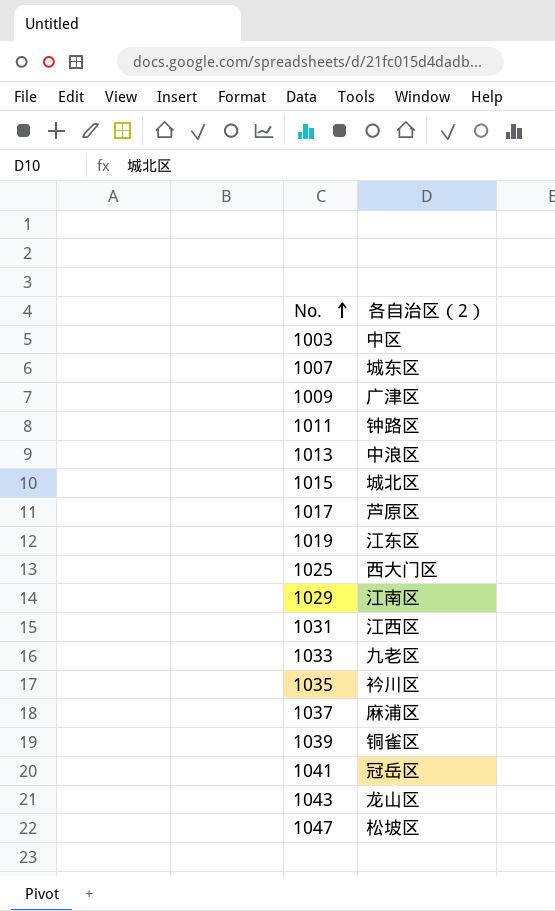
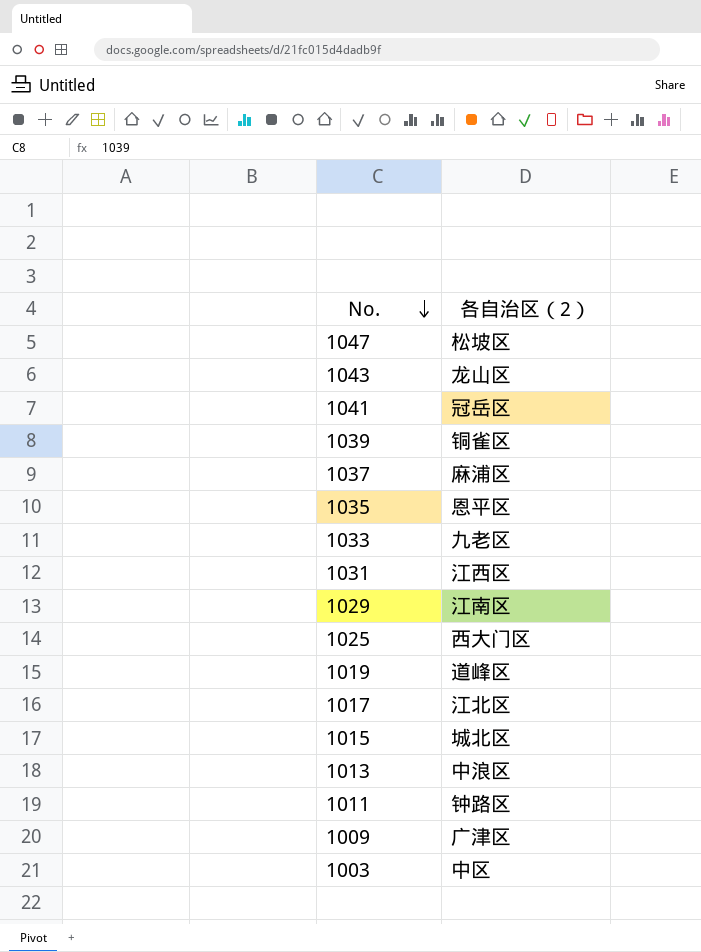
row order: No. ascending -> No. descending
row 1007: 城东区 -> none
1035 | 各自治区（2）: 衿川区 -> 恩平区
1019 | 各自治区（2）: 江东区 -> 道峰区
1017 | 各自治区（2）: 芦原区 -> 江北区

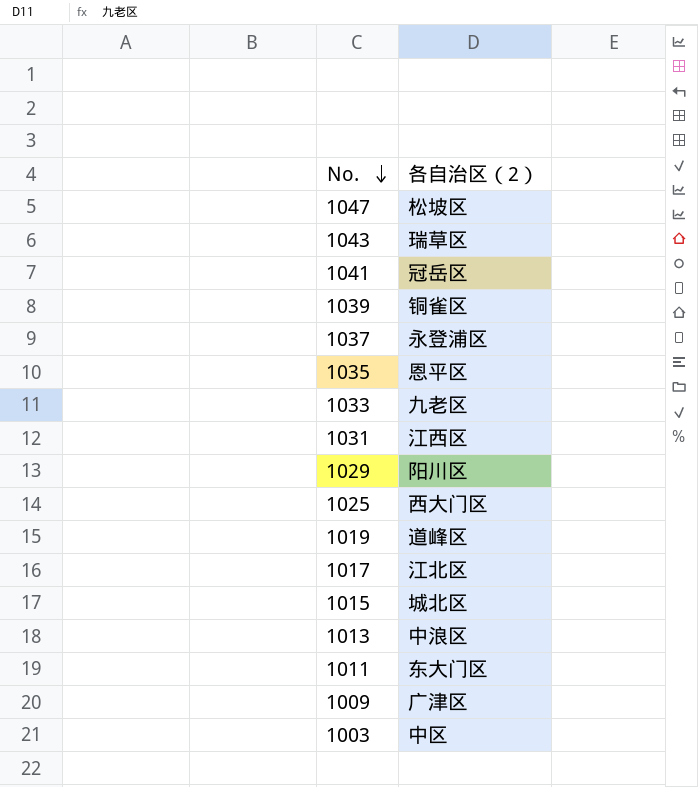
1043 | 各自治区（2）: 龙山区 -> 瑞草区
1037 | 各自治区（2）: 麻浦区 -> 永登浦区
1029 | 各自治区（2）: 江南区 -> 阳川区
1011 | 各自治区（2）: 钟路区 -> 东大门区

